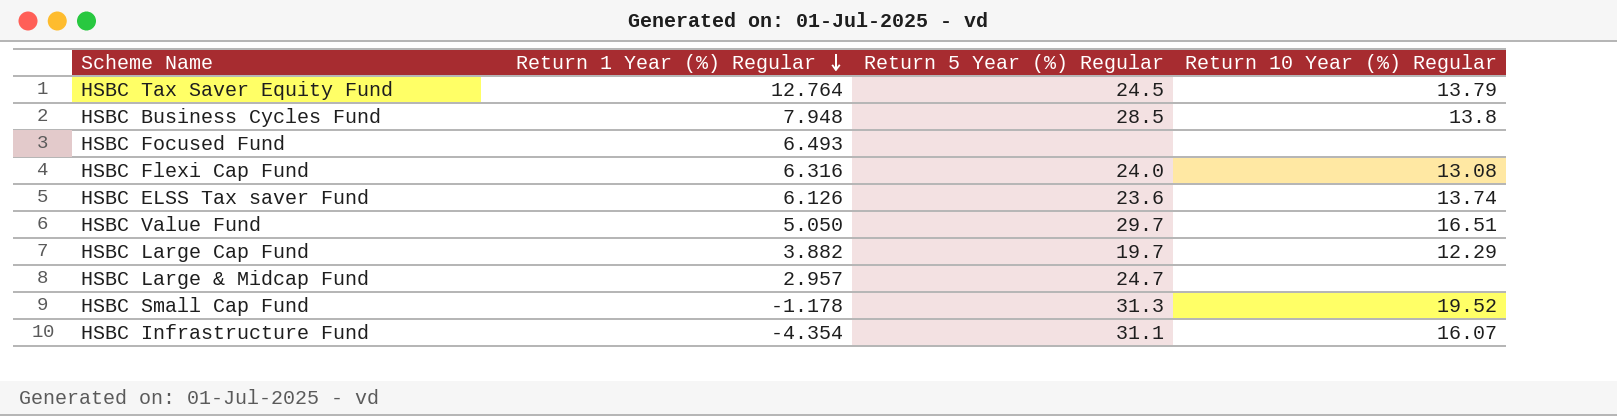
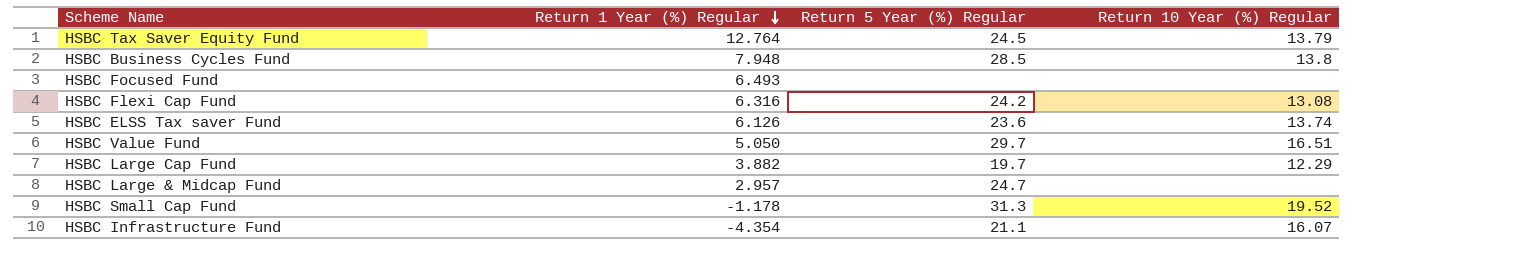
HSBC Flexi Cap Fund | Return 5 Year (%) Regular: 24.0 -> 24.2
HSBC Infrastructure Fund | Return 5 Year (%) Regular: 31.1 -> 21.1

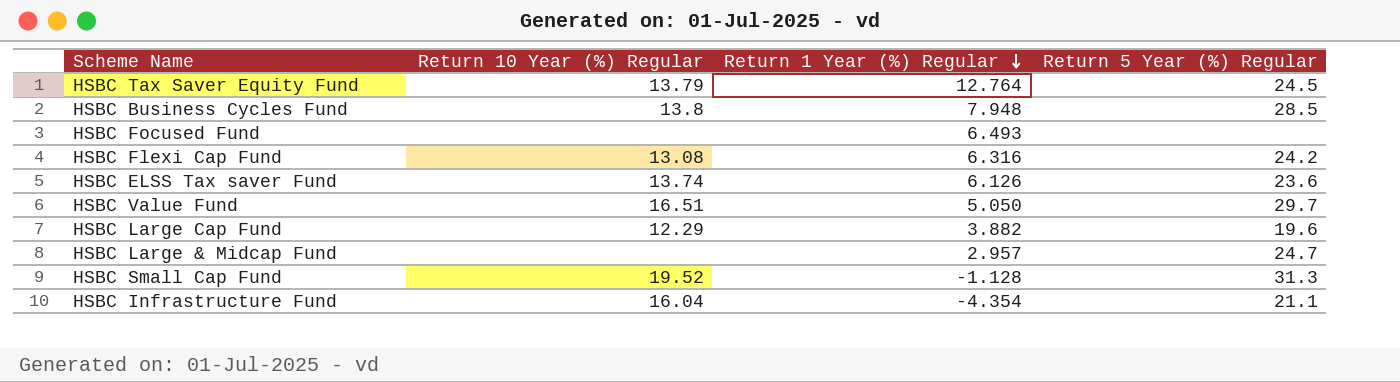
column Return 10 Year (%) Regular | position: 4 -> 2
HSBC Large Cap Fund | Return 5 Year (%) Regular: 19.7 -> 19.6
HSBC Small Cap Fund | Return 1 Year (%) Regular: -1.178 -> -1.128
HSBC Infrastructure Fund | Return 10 Year (%) Regular: 16.07 -> 16.04

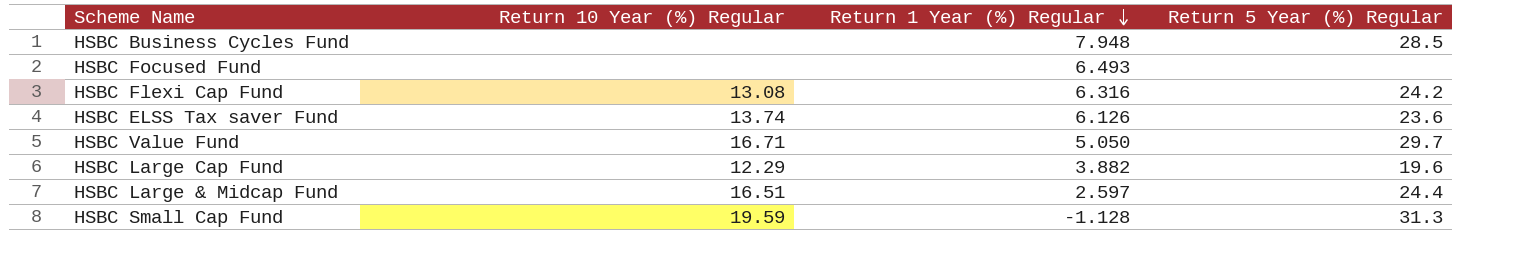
row HSBC Tax Saver Equity Fund: 13.79 | 12.764 | 24.5 -> none
row HSBC Infrastructure Fund: 16.04 | -4.354 | 21.1 -> none
HSBC Business Cycles Fund | Return 10 Year (%) Regular: 13.8 -> none
HSBC Value Fund | Return 10 Year (%) Regular: 16.51 -> 16.71
HSBC Large & Midcap Fund | Return 10 Year (%) Regular: none -> 16.51
HSBC Large & Midcap Fund | Return 1 Year (%) Regular: 2.957 -> 2.597
HSBC Large & Midcap Fund | Return 5 Year (%) Regular: 24.7 -> 24.4
HSBC Small Cap Fund | Return 10 Year (%) Regular: 19.52 -> 19.59

